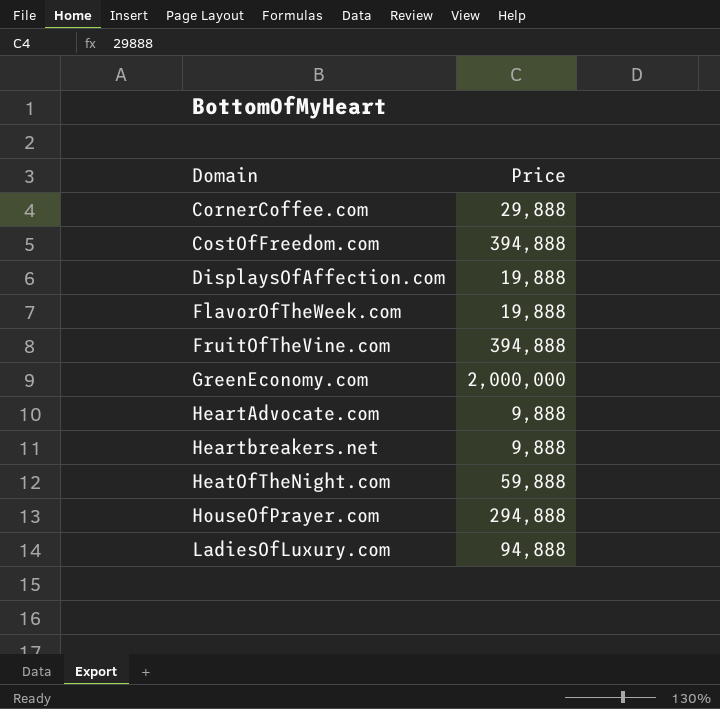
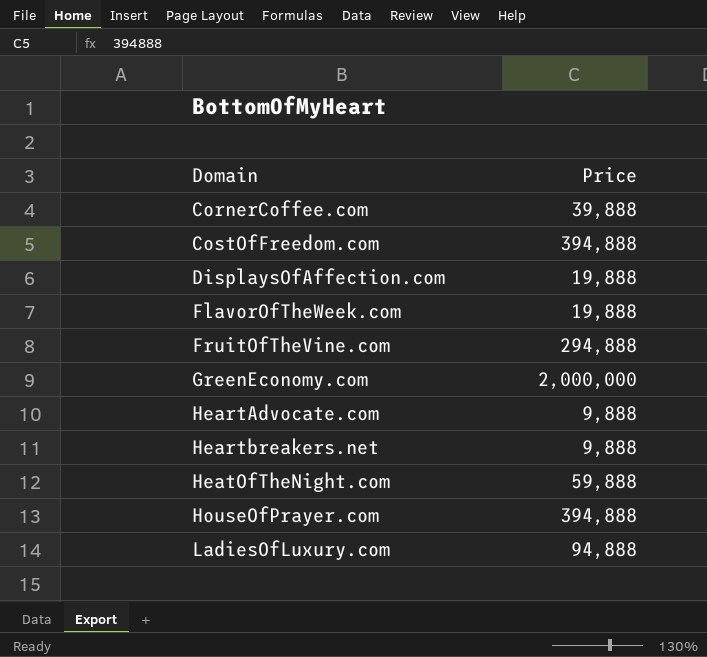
CornerCoffee.com | Price: 29,888 -> 39,888
FruitOfTheVine.com | Price: 394,888 -> 294,888
HouseOfPrayer.com | Price: 294,888 -> 394,888

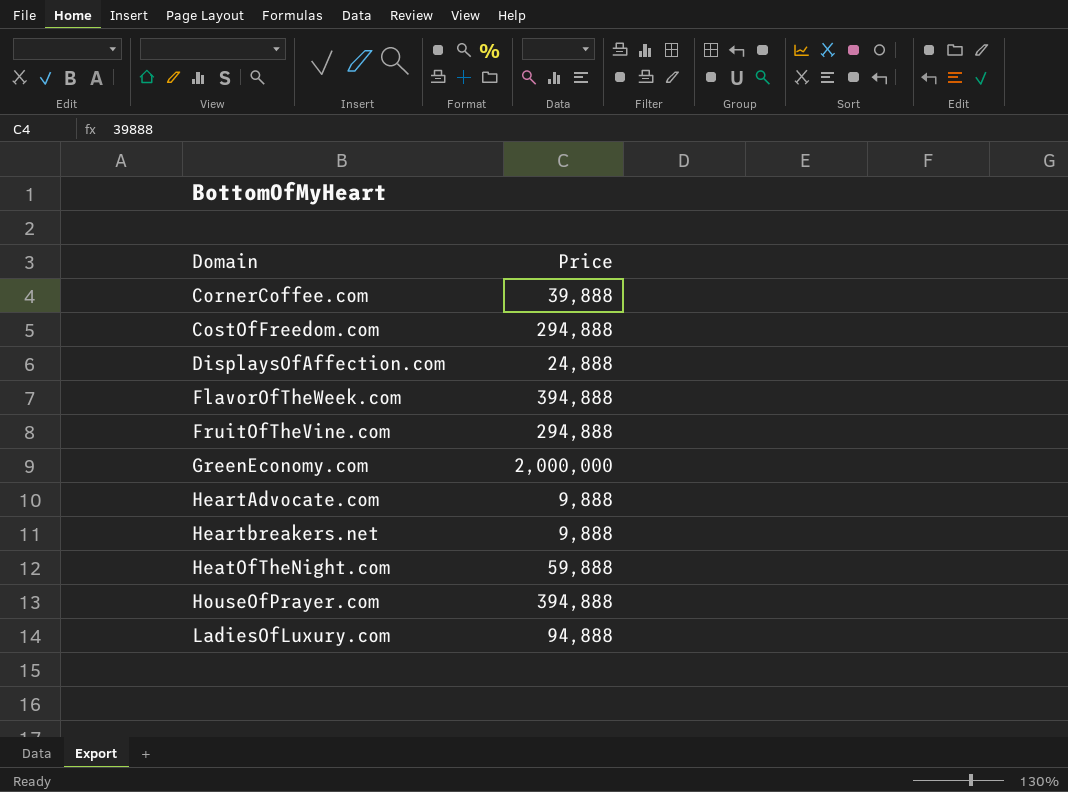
CostOfFreedom.com | Price: 394,888 -> 294,888
DisplaysOfAffection.com | Price: 19,888 -> 24,888
FlavorOfTheWeek.com | Price: 19,888 -> 394,888

